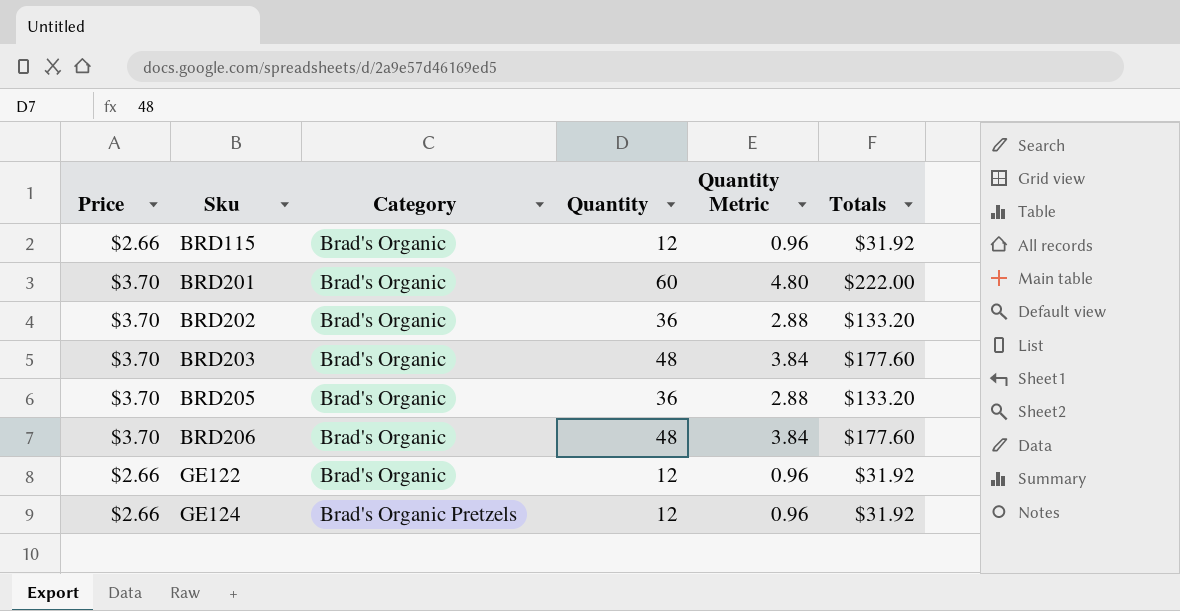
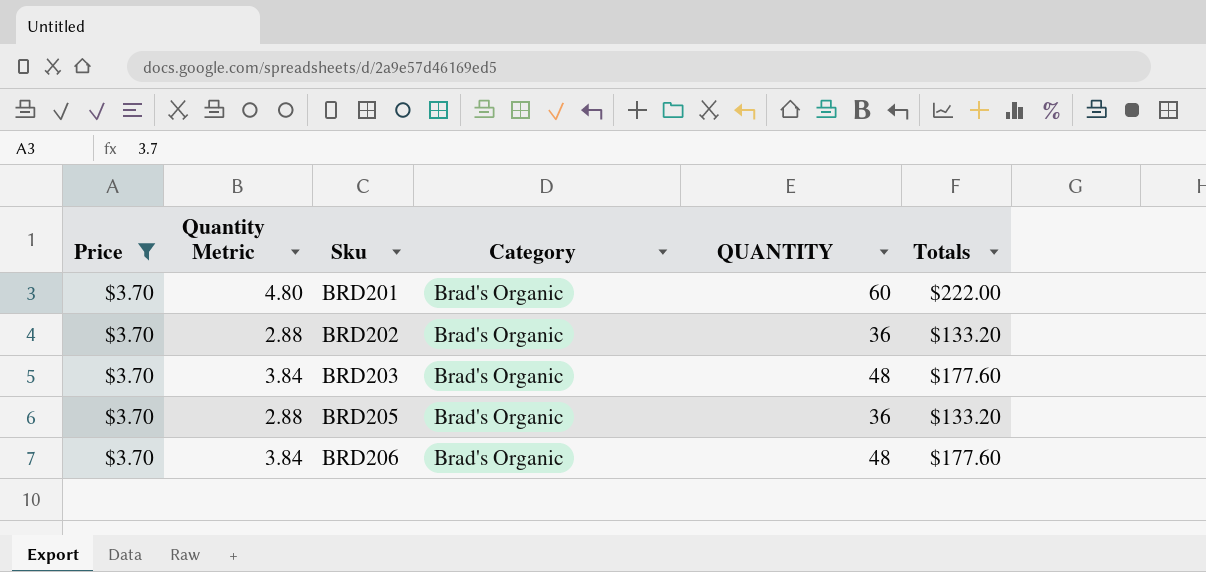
filter: none -> Price = $3.70
column Quantity Metric | position: 5 -> 2
column name: Quantity -> QUANTITY

